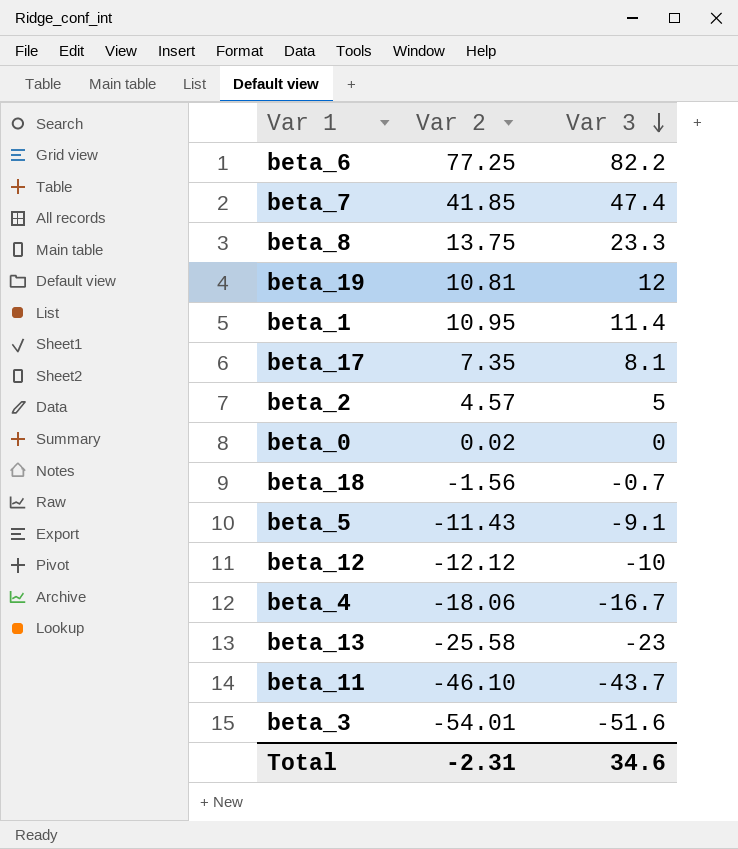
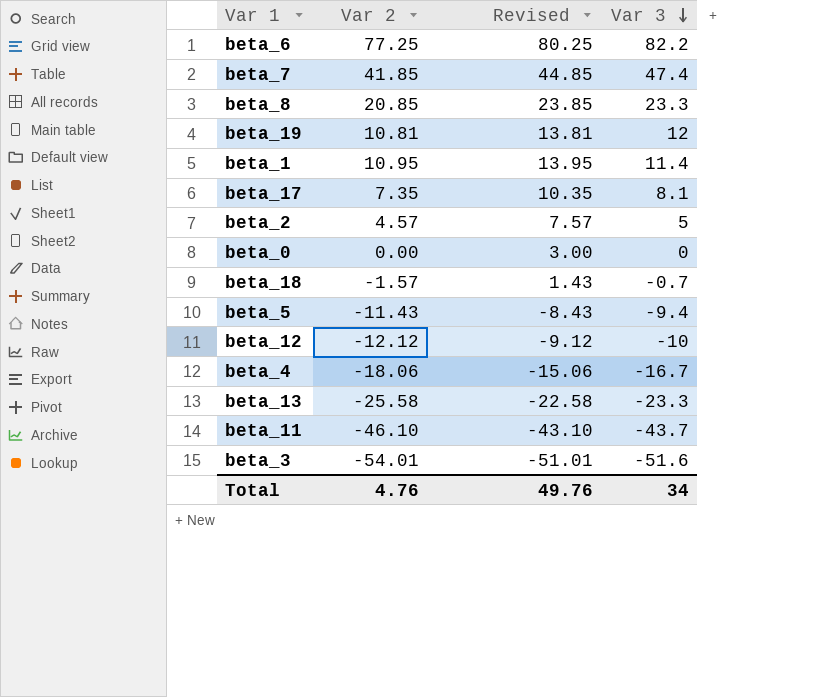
column Revised | formula: none -> [Var 2] + 3
beta_8 | Var 2: 13.75 -> 20.85
beta_0 | Var 2: 0.02 -> 0.00
beta_18 | Var 2: -1.56 -> -1.57
beta_5 | Var 3: -9.1 -> -9.4
beta_13 | Var 3: -23 -> -23.3
Total | Var 2: -2.31 -> 4.76
Total | Var 3: 34.6 -> 34

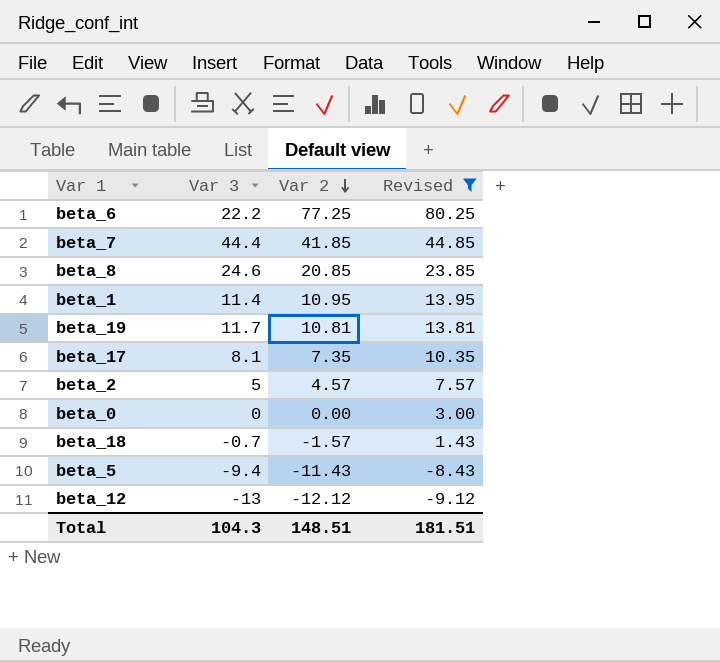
filter: none -> Revised >= -9.12
row order: Var 3 descending -> Var 2 descending
column Var 3 | position: 4 -> 2
beta_6 | Var 3: 82.2 -> 22.2
beta_7 | Var 3: 47.4 -> 44.4
beta_8 | Var 3: 23.3 -> 24.6
beta_19 | Var 3: 12 -> 11.7
beta_12 | Var 3: -10 -> -13
Total | Var 3: 34 -> 104.3
Total | Var 2: 4.76 -> 148.51
Total | Revised: 49.76 -> 181.51

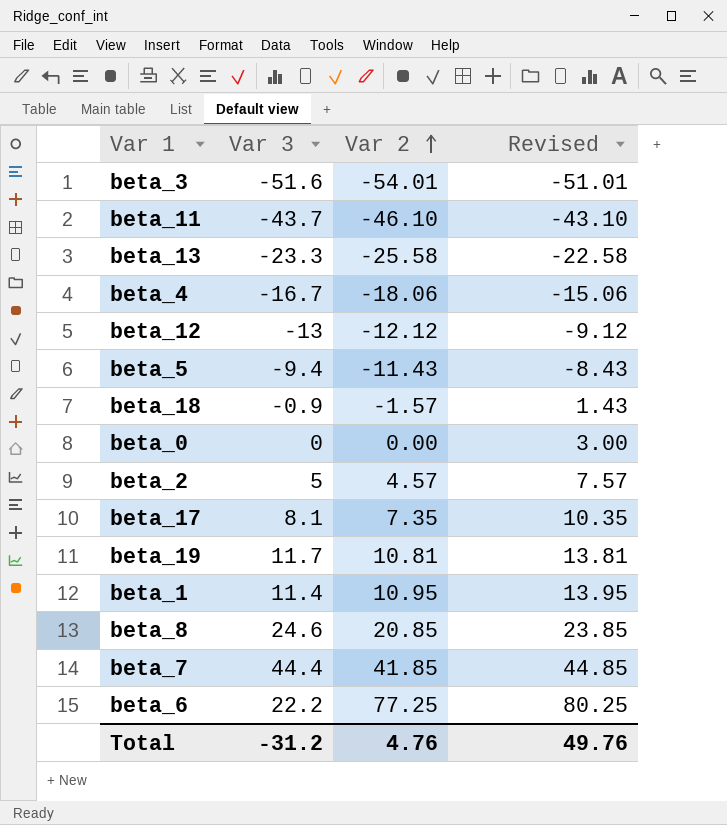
filter: Revised >= -9.12 -> none
row order: Var 2 descending -> Var 2 ascending
beta_18 | Var 3: -0.7 -> -0.9
Total | Var 3: 104.3 -> -31.2
Total | Var 2: 148.51 -> 4.76
Total | Revised: 181.51 -> 49.76

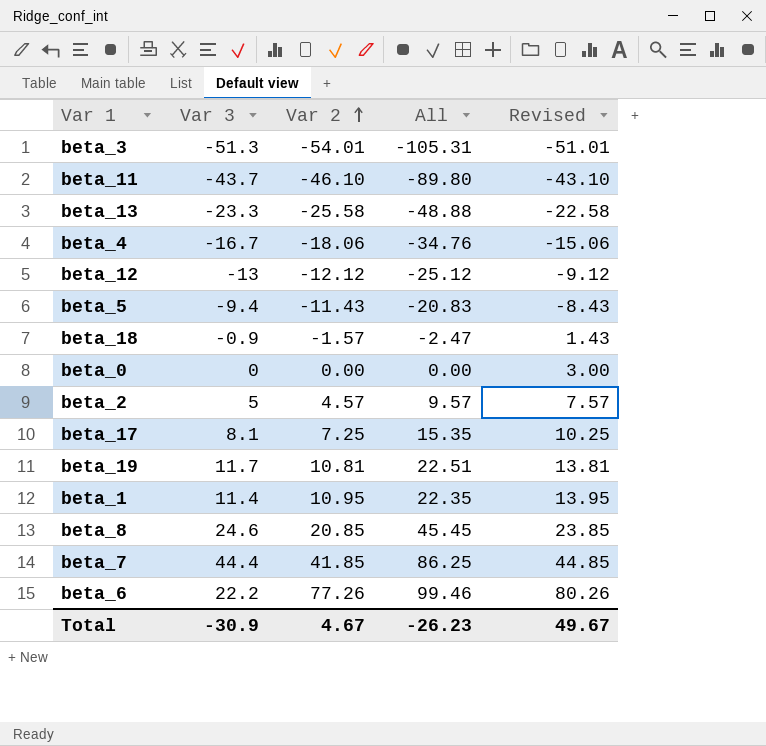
column All | formula: none -> [Var 3] + [Var 2]
beta_3 | Var 3: -51.6 -> -51.3
beta_17 | Var 2: 7.35 -> 7.25
beta_17 | Revised: 10.35 -> 10.25
beta_6 | Var 2: 77.25 -> 77.26
beta_6 | Revised: 80.25 -> 80.26
Total | Var 3: -31.2 -> -30.9
Total | Var 2: 4.76 -> 4.67
Total | Revised: 49.76 -> 49.67

